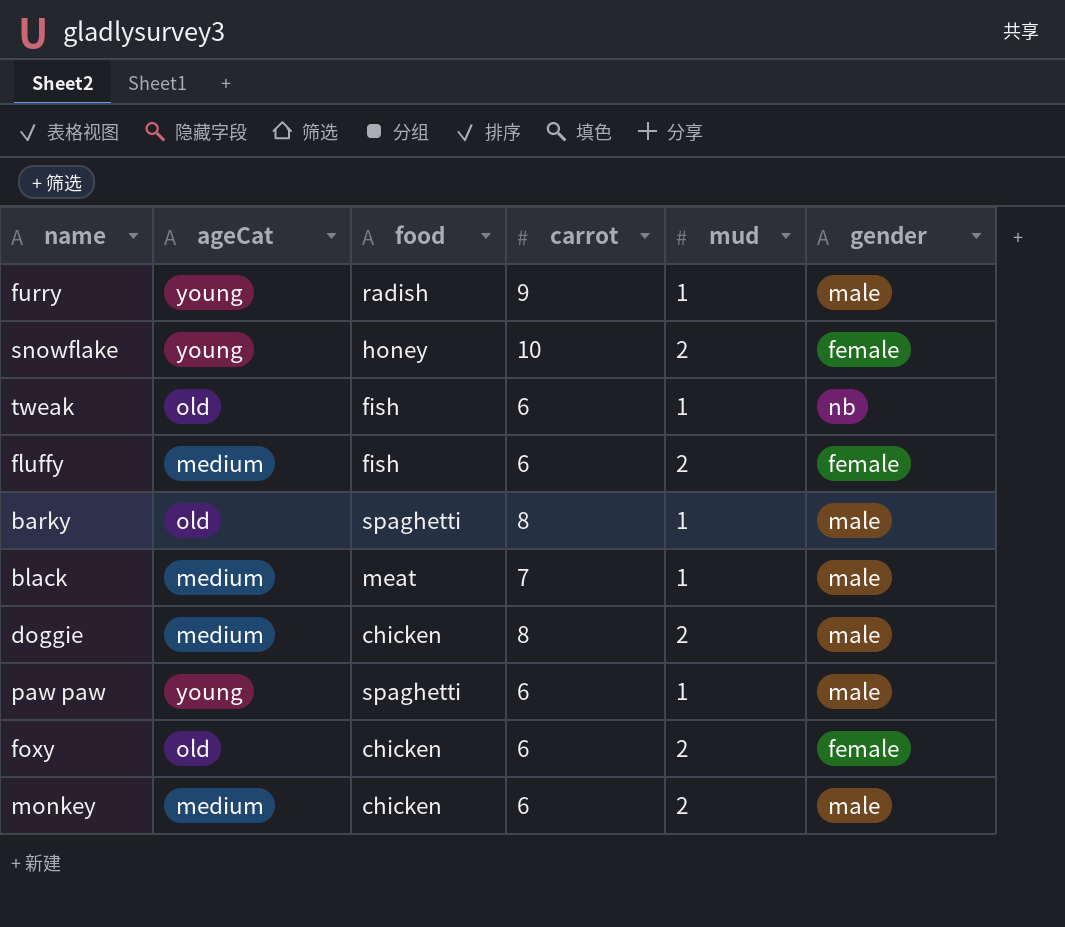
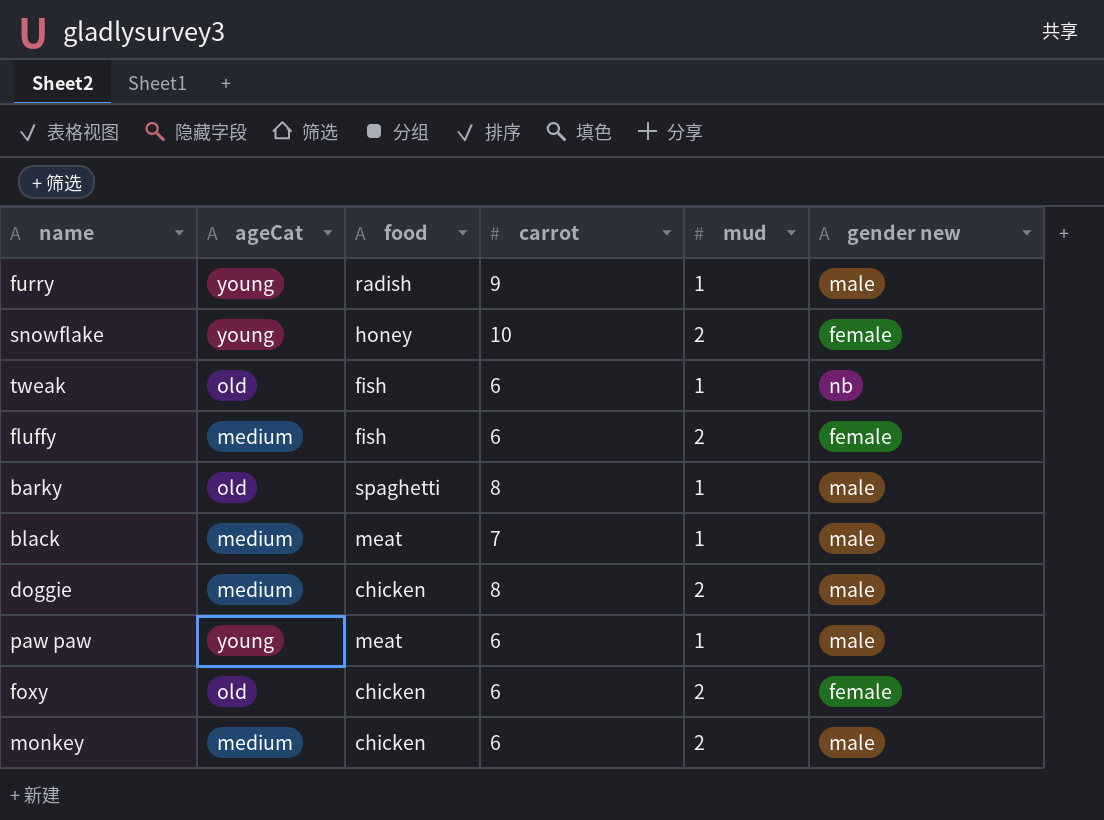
column name: gender -> gender new
paw paw | food: spaghetti -> meat

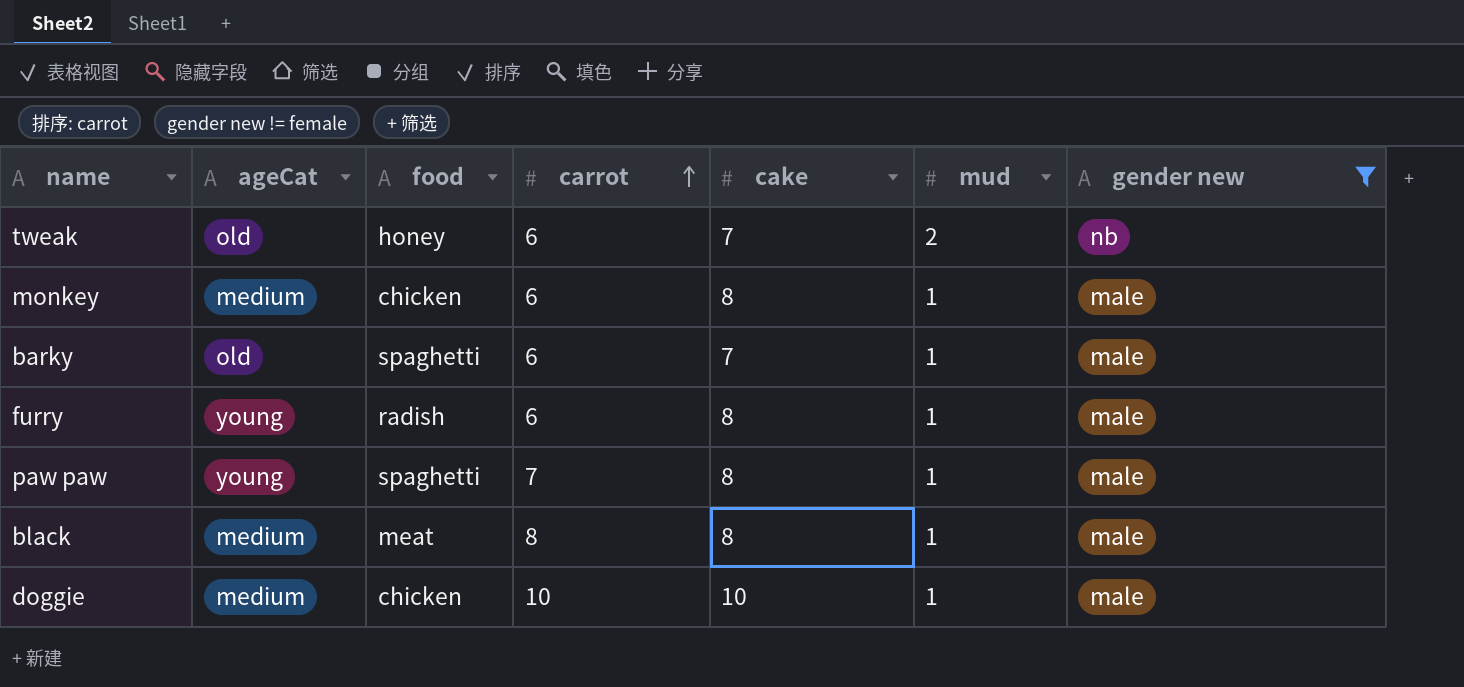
filter: none -> gender new != female
row order: none -> carrot ascending
column cake | position: none -> 5
tweak | food: fish -> honey
tweak | mud: 1 -> 2
monkey | mud: 2 -> 1
barky | carrot: 8 -> 6
furry | carrot: 9 -> 6
paw paw | food: meat -> spaghetti
paw paw | carrot: 6 -> 7
black | carrot: 7 -> 8
doggie | carrot: 8 -> 10
doggie | mud: 2 -> 1

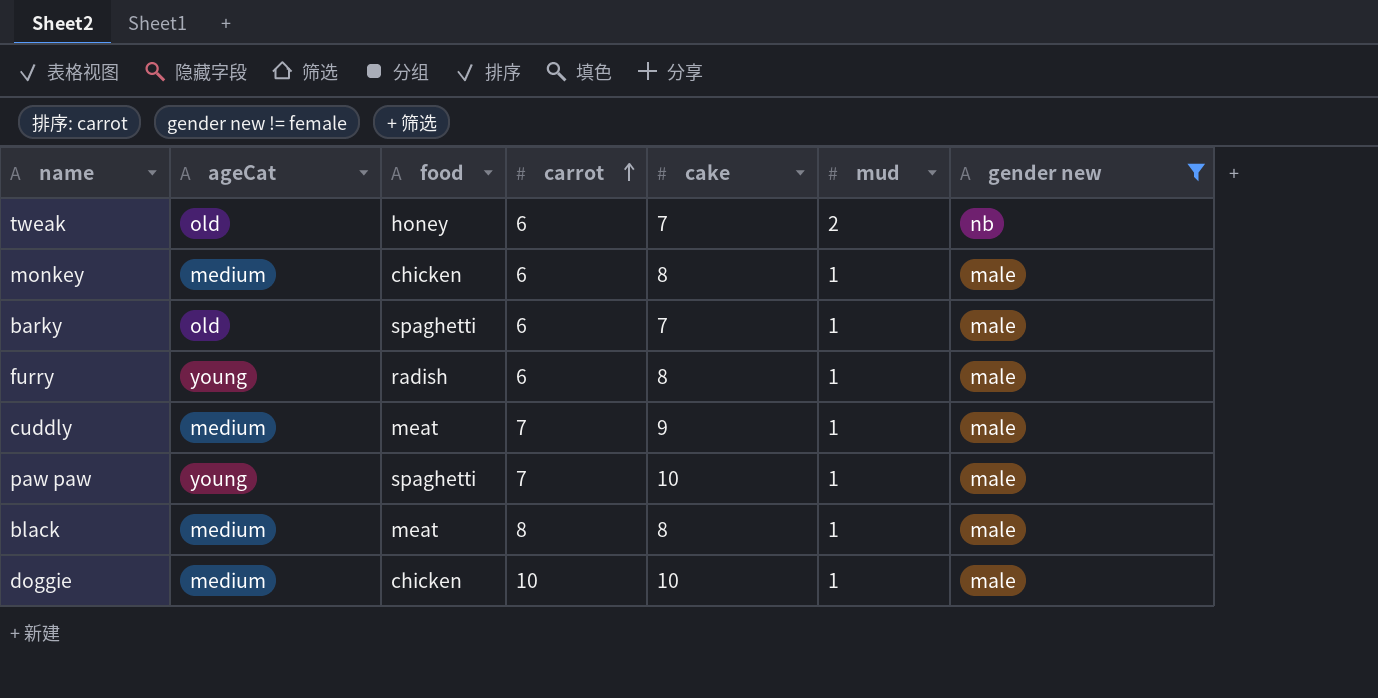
row cuddly: none -> medium | meat | 7 | 9 | 1 | male
paw paw | cake: 8 -> 10

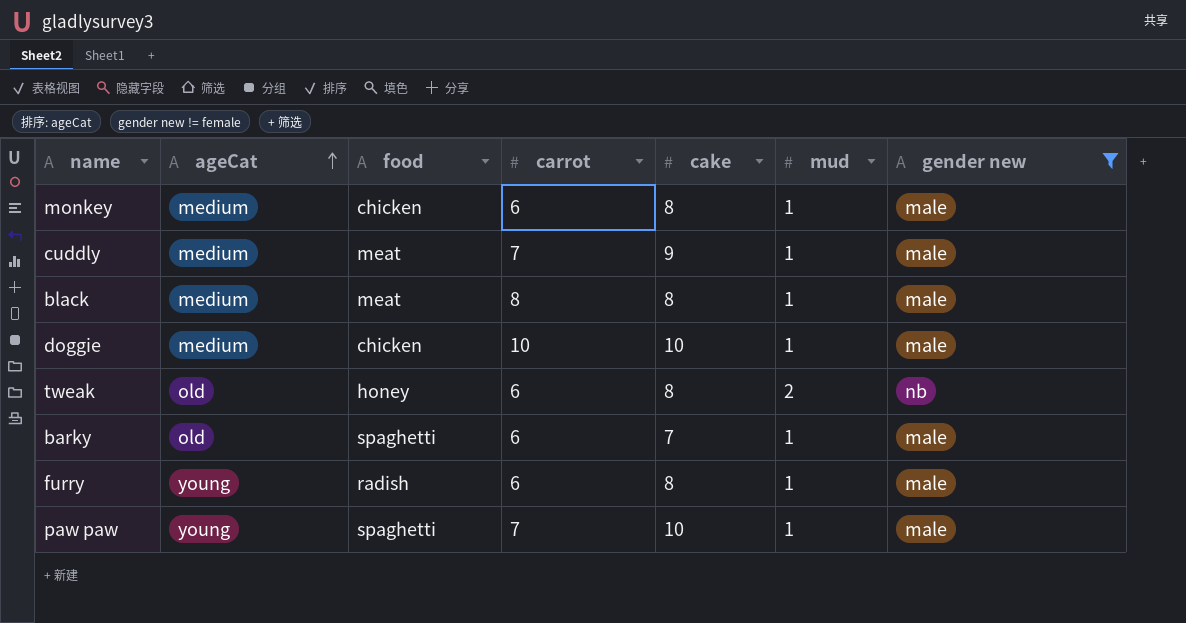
row order: carrot ascending -> ageCat ascending
tweak | cake: 7 -> 8

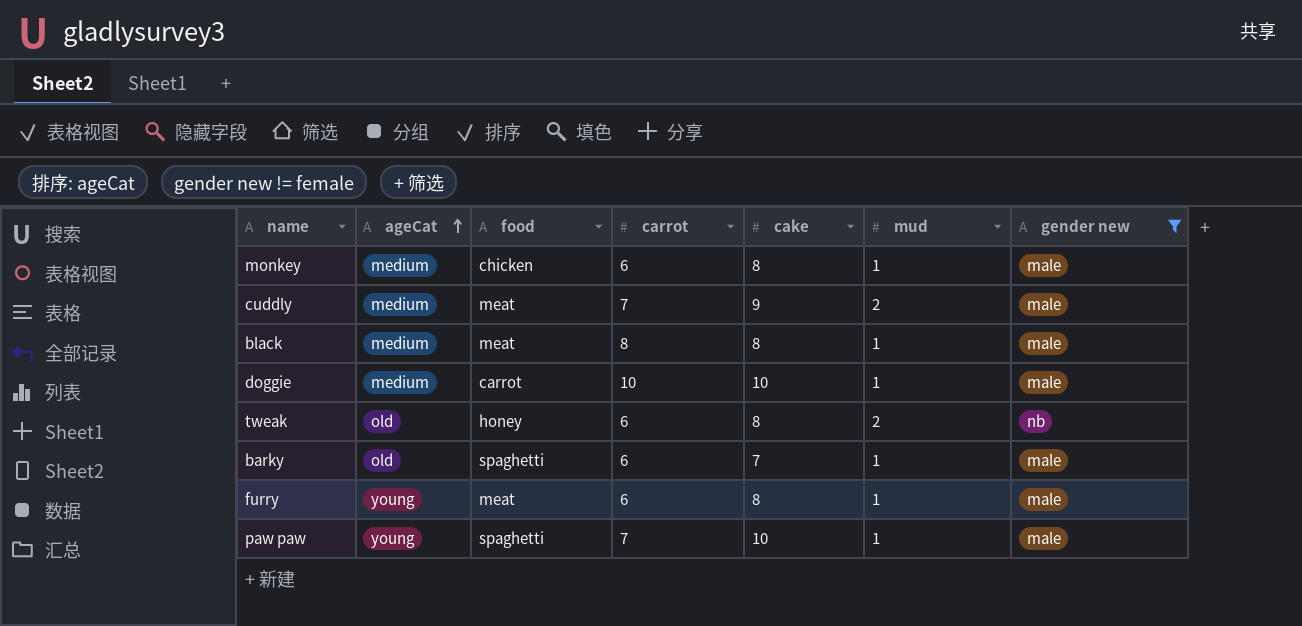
cuddly | mud: 1 -> 2
doggie | food: chicken -> carrot
furry | food: radish -> meat

